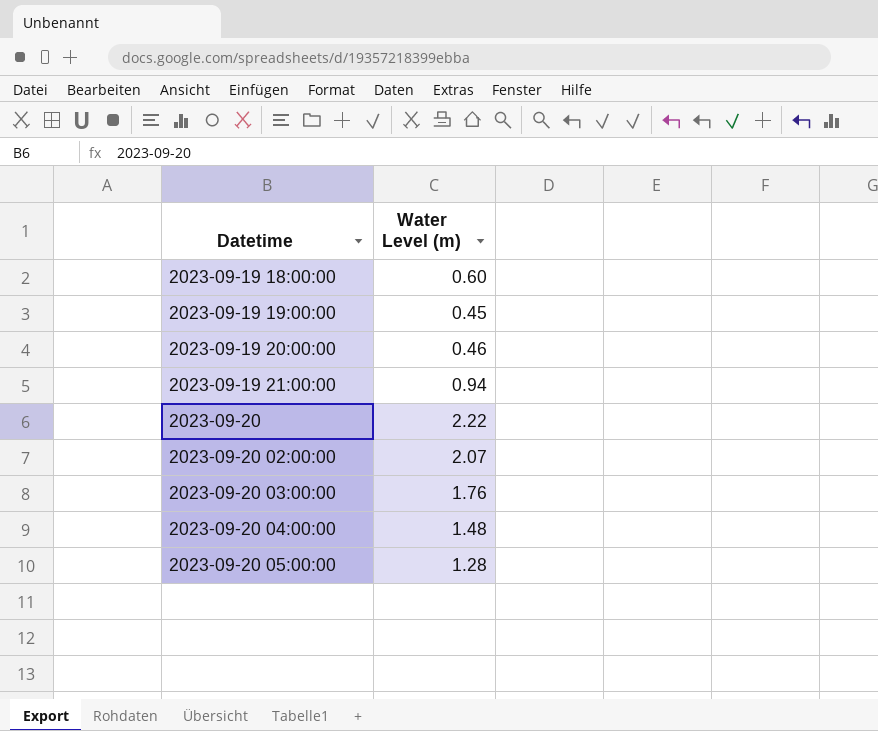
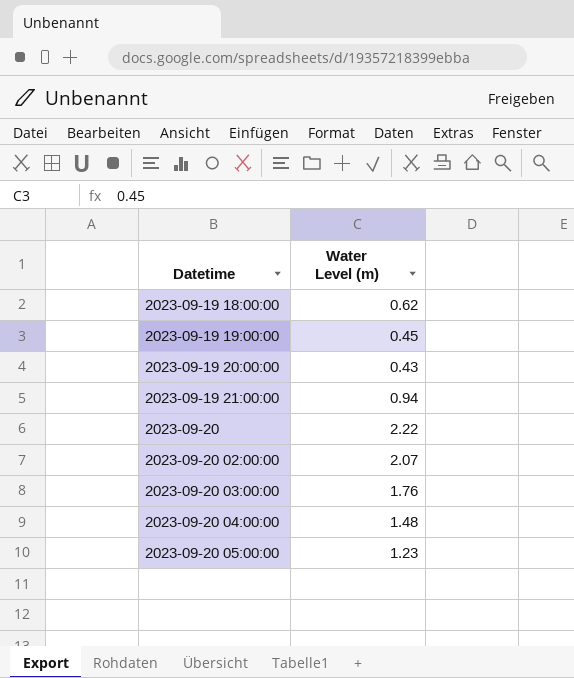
2023-09-19 18:00:00 | Water Level (m): 0.60 -> 0.62
2023-09-19 20:00:00 | Water Level (m): 0.46 -> 0.43
2023-09-20 05:00:00 | Water Level (m): 1.28 -> 1.23

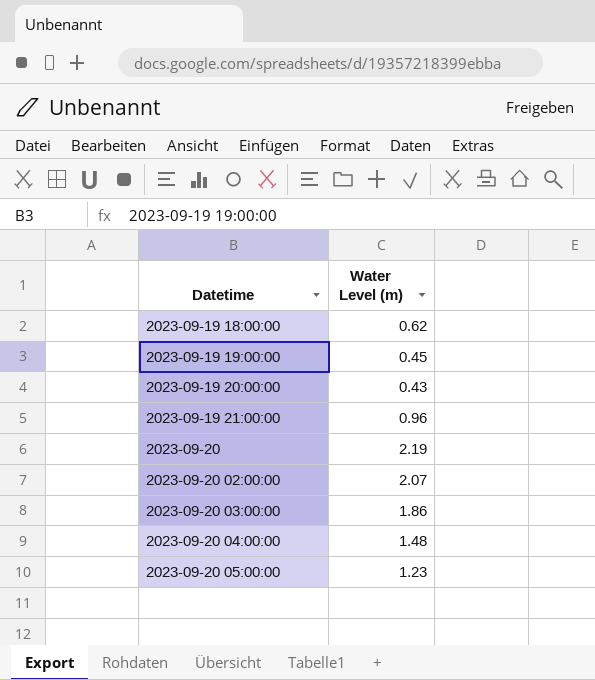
2023-09-19 21:00:00 | Water Level (m): 0.94 -> 0.96
2023-09-20 | Water Level (m): 2.22 -> 2.19
2023-09-20 03:00:00 | Water Level (m): 1.76 -> 1.86

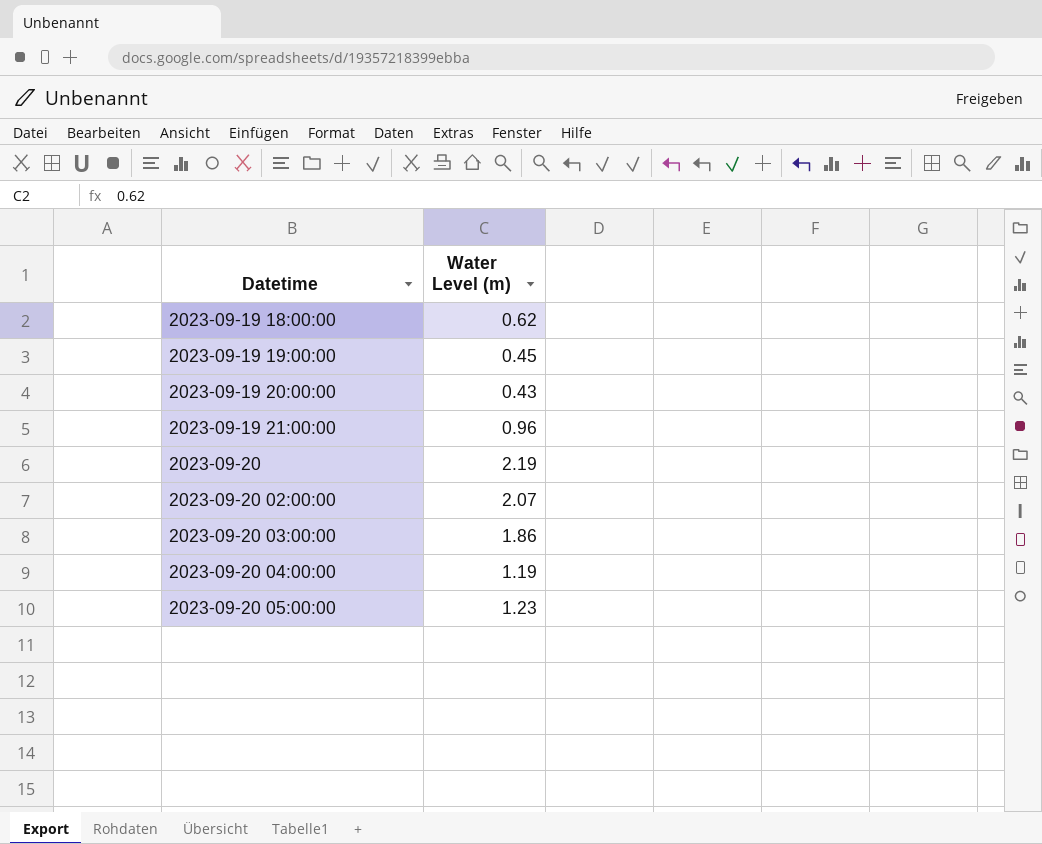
2023-09-20 04:00:00 | Water Level (m): 1.48 -> 1.19

